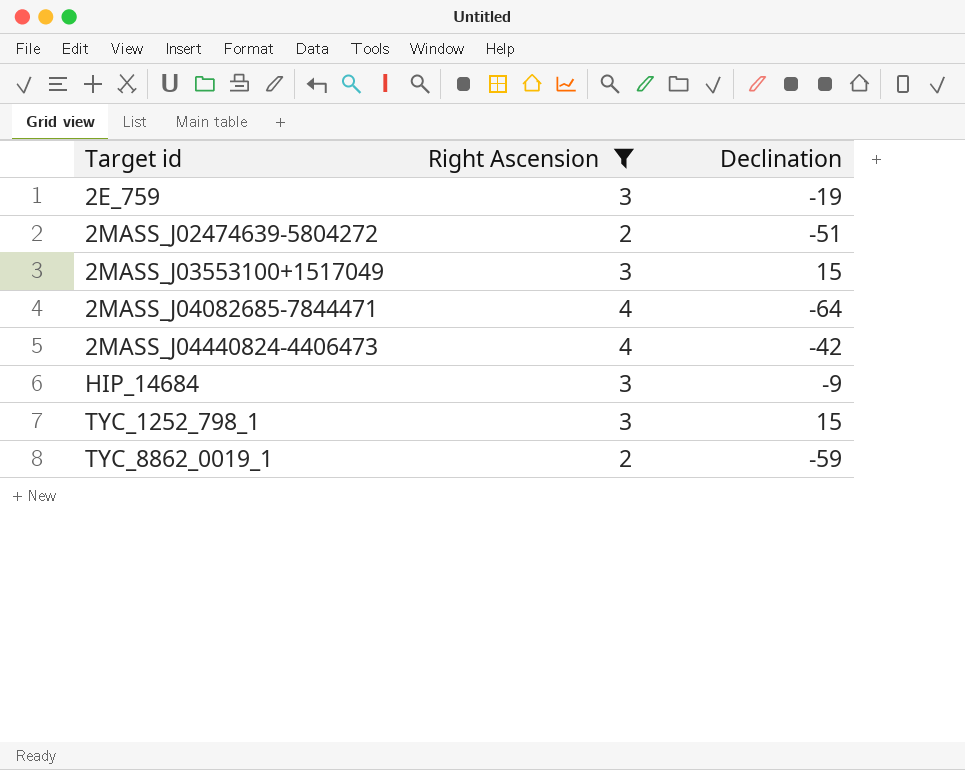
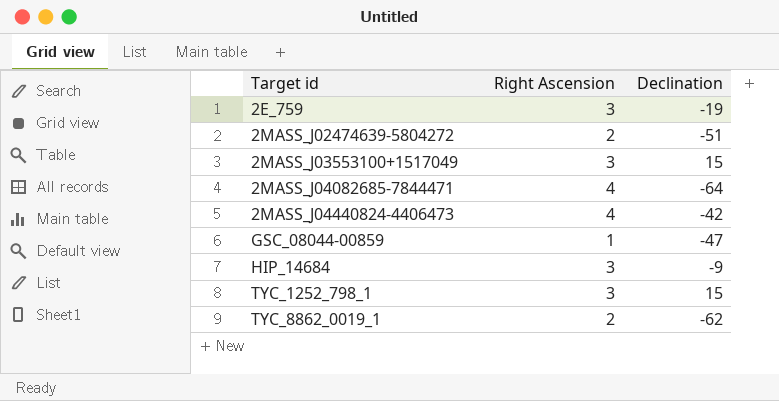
filter: Right Ascension != 1 -> none
TYC_8862_0019_1 | Declination: -59 -> -62

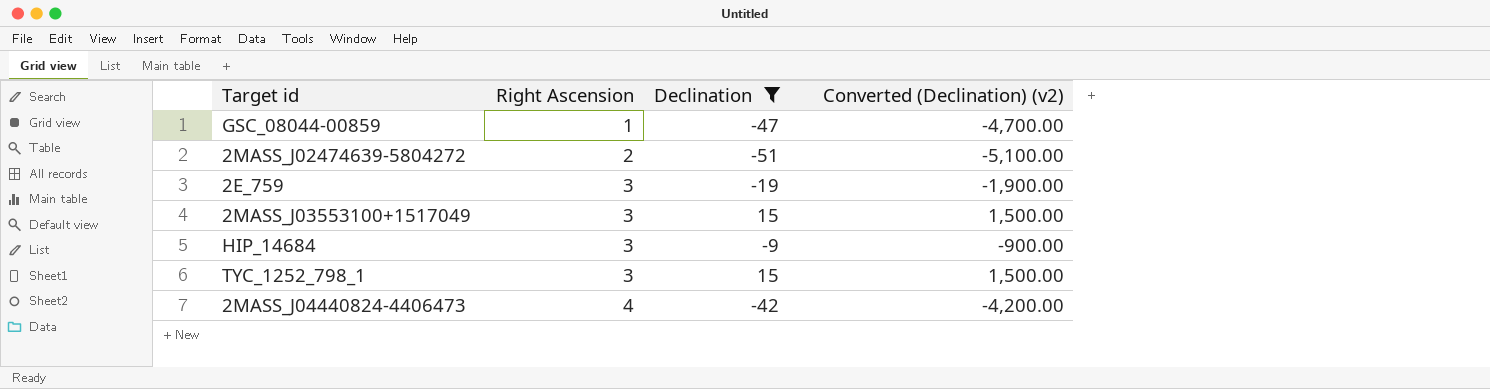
filter: none -> Declination >= -51
row order: Target id ascending -> Right Ascension ascending
column Converted (Declination) (v2) | formula: none -> [Declination] * 100

